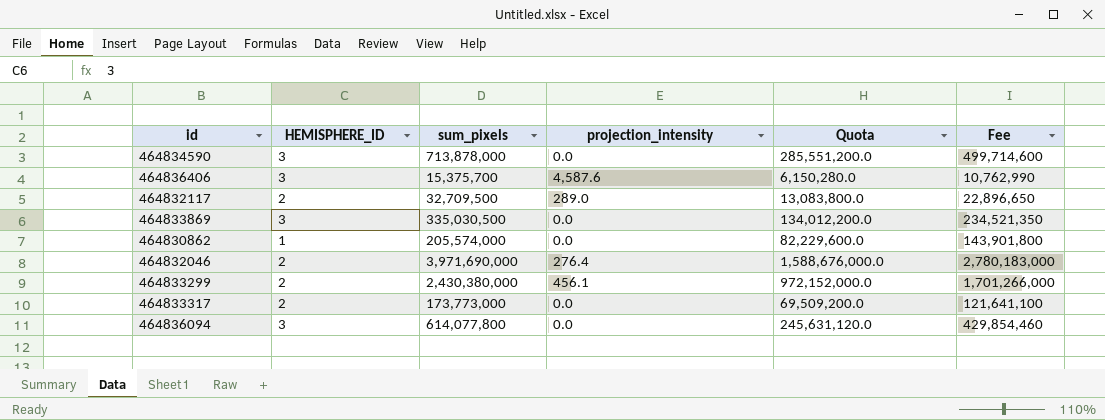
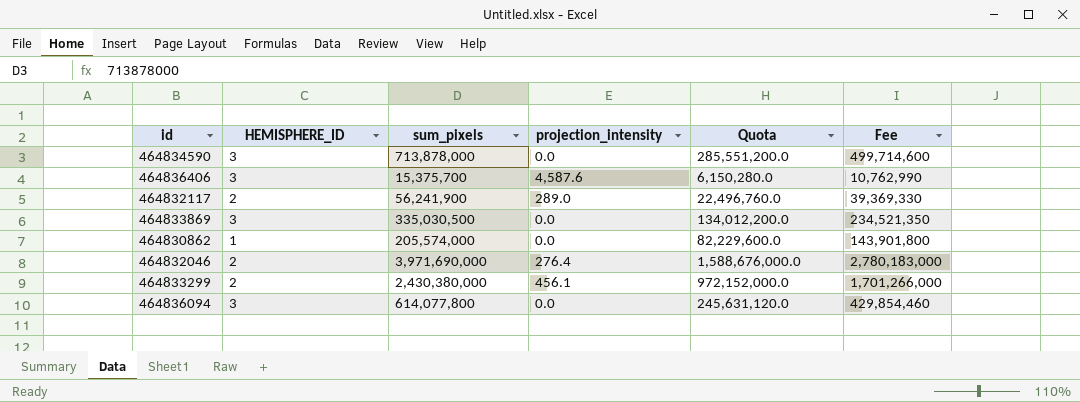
row 464833317: 2 | 173,773,000 | 0.0 | 69,509,200.0 | 121,641,100 -> none
464832117 | sum_pixels: 32,709,500 -> 56,241,900
464832117 | Quota: 13,083,800.0 -> 22,496,760.0
464832117 | Fee: 22,896,650 -> 39,369,330

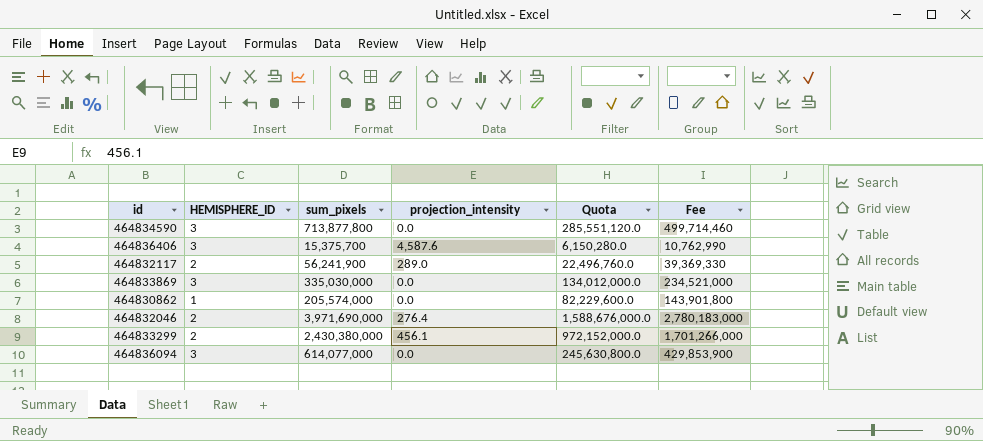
464834590 | sum_pixels: 713,878,000 -> 713,877,800
464834590 | Quota: 285,551,200.0 -> 285,551,120.0
464834590 | Fee: 499,714,600 -> 499,714,460
464833869 | sum_pixels: 335,030,500 -> 335,030,000
464833869 | Quota: 134,012,200.0 -> 134,012,000.0
464833869 | Fee: 234,521,350 -> 234,521,000
464836094 | sum_pixels: 614,077,800 -> 614,077,000
464836094 | Quota: 245,631,120.0 -> 245,630,800.0
464836094 | Fee: 429,854,460 -> 429,853,900

